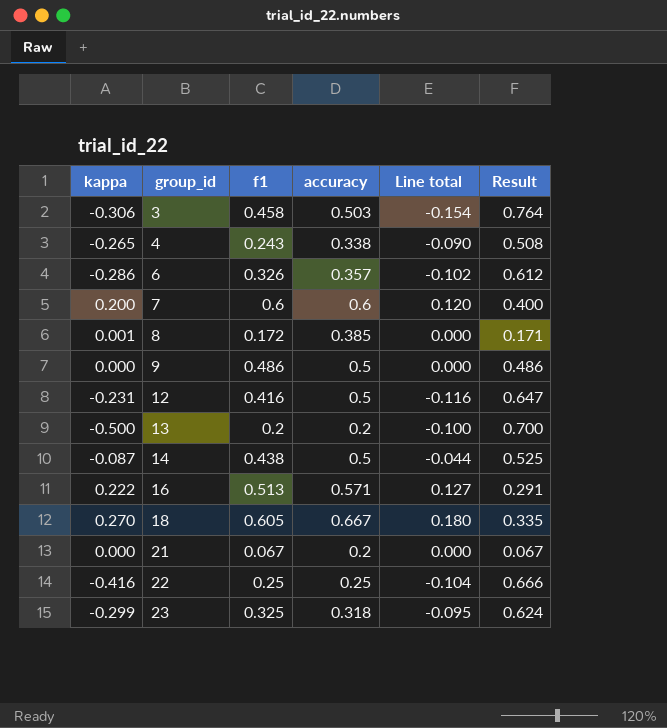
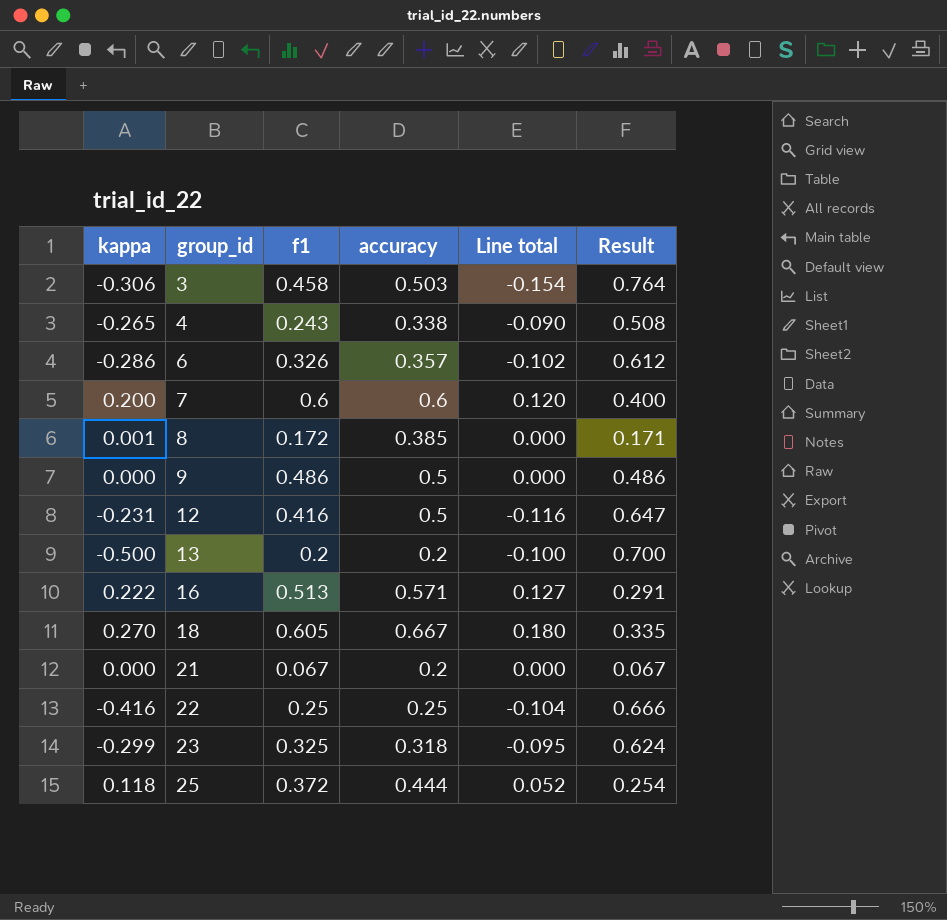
row 14: -0.087 | 0.438 | 0.5 | -0.044 | 0.525 -> none
row 25: none -> 0.118 | 0.372 | 0.444 | 0.052 | 0.254

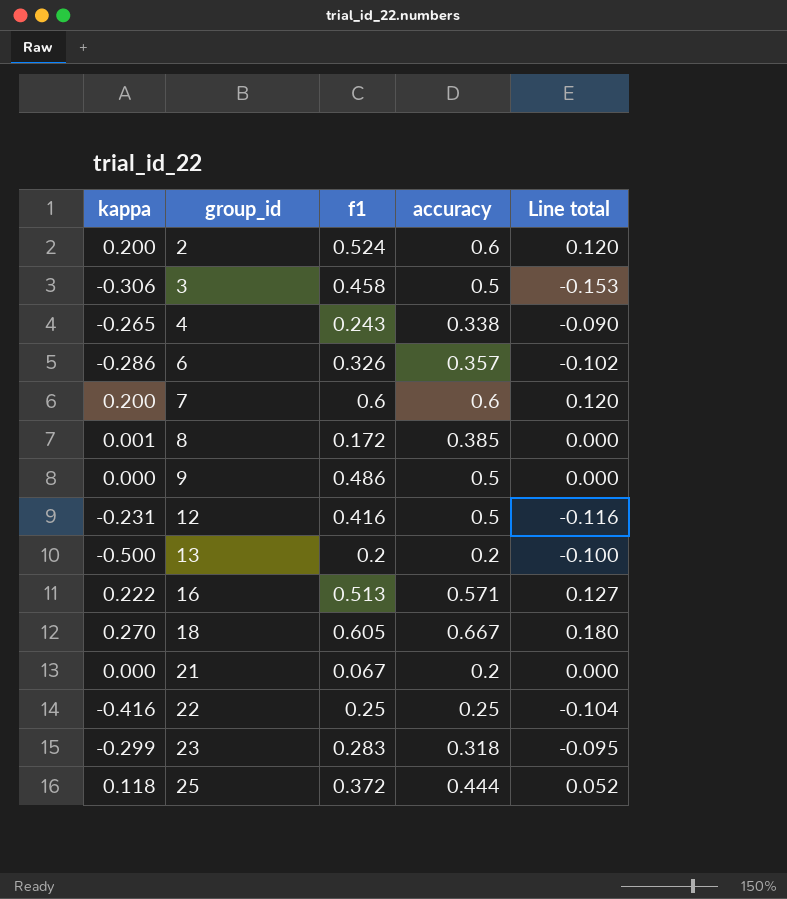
column Result | formula: [f1] - [kappa] -> none
row 2: none -> 0.200 | 0.524 | 0.6 | 0.120
3 | accuracy: 0.503 -> 0.5
3 | Line total: -0.154 -> -0.153
23 | f1: 0.325 -> 0.283

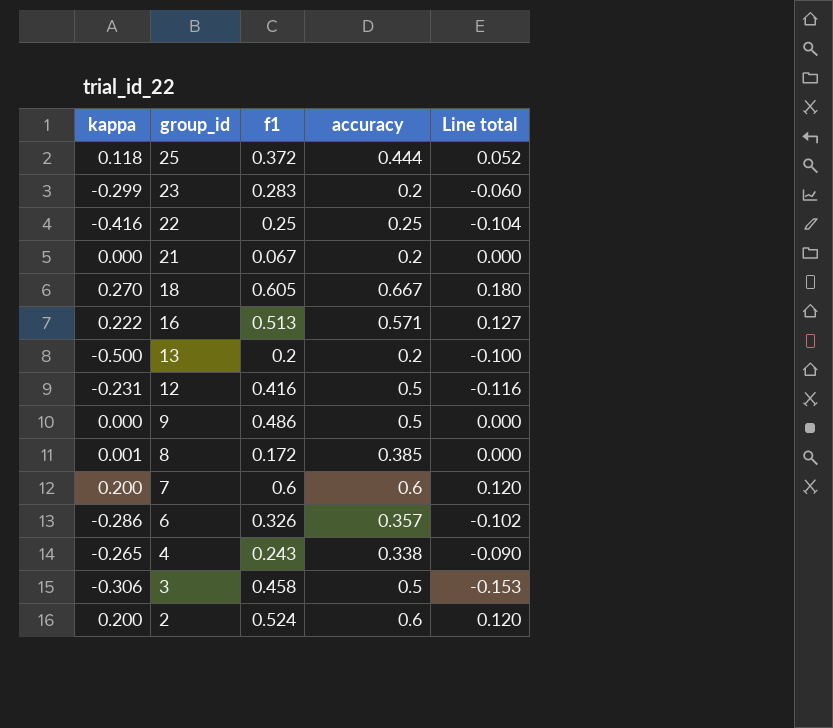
row order: group_id ascending -> group_id descending
23 | accuracy: 0.318 -> 0.2
23 | Line total: -0.095 -> -0.060

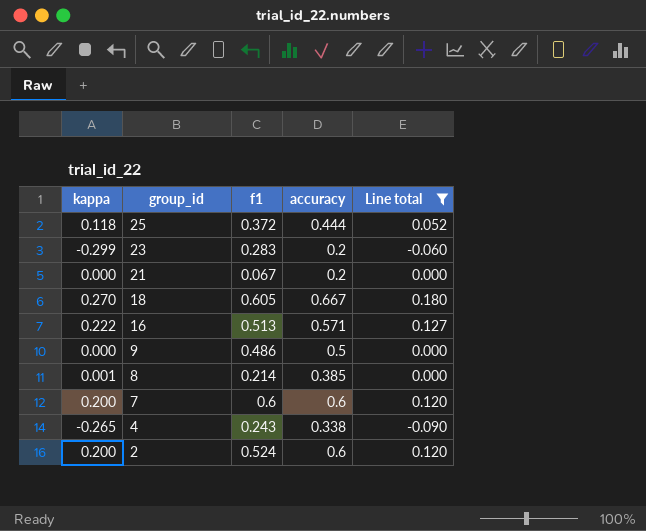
filter: none -> Line total >= -0.090
8 | f1: 0.172 -> 0.214

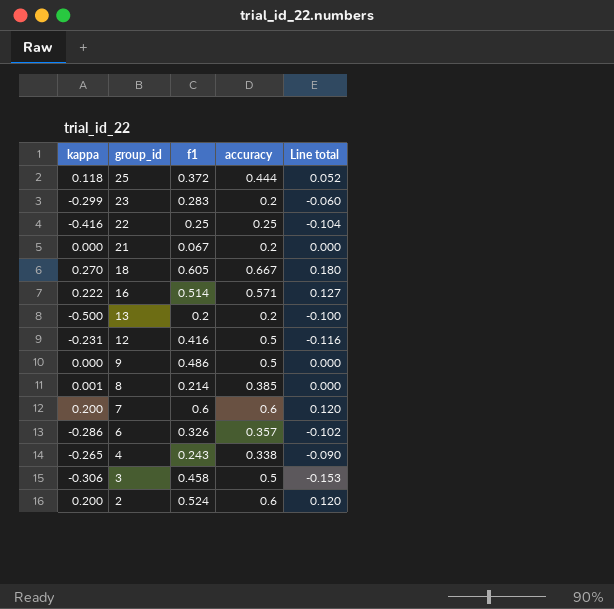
filter: Line total >= -0.090 -> none
16 | f1: 0.513 -> 0.514

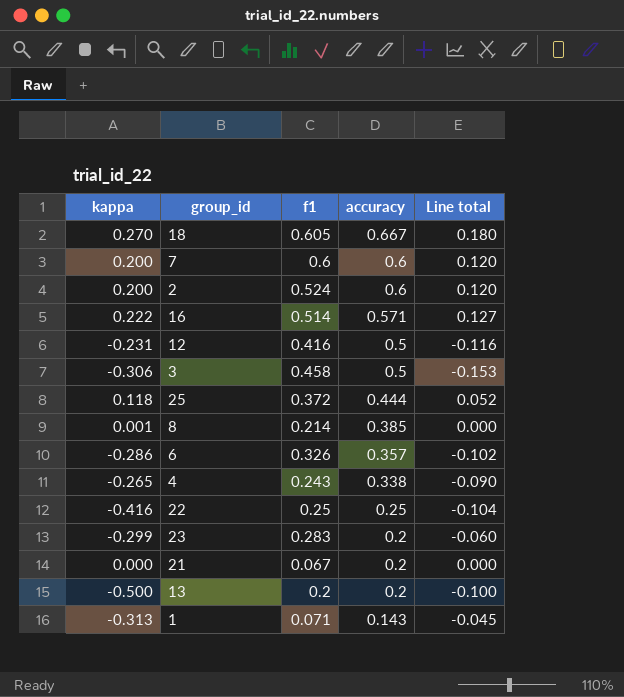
row order: group_id descending -> accuracy descending
row 9: 0.000 | 0.486 | 0.5 | 0.000 -> none
row 1: none -> -0.313 | 0.071 | 0.143 | -0.045

